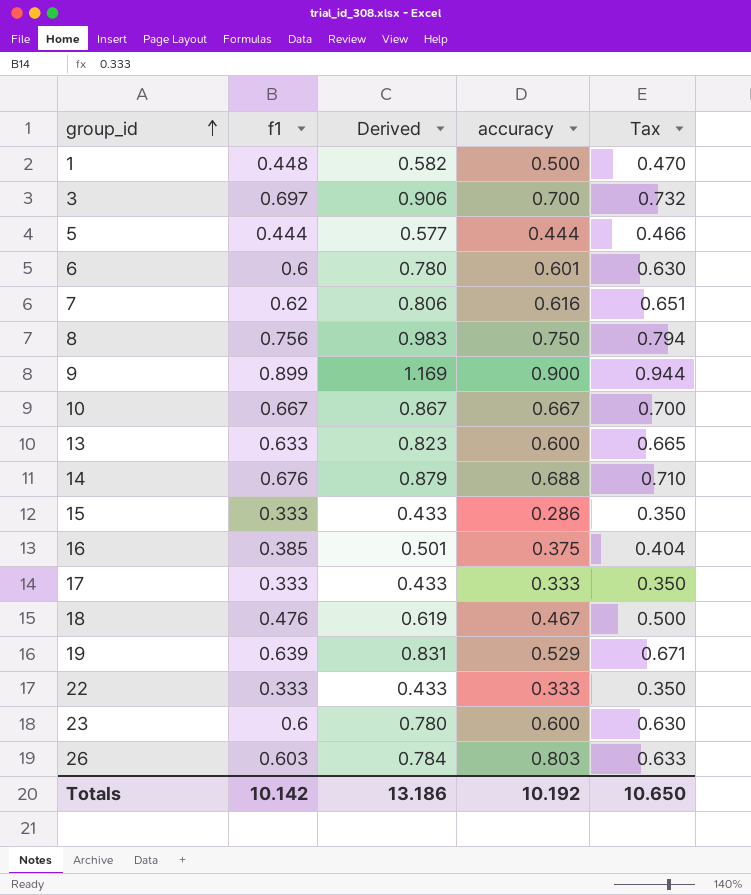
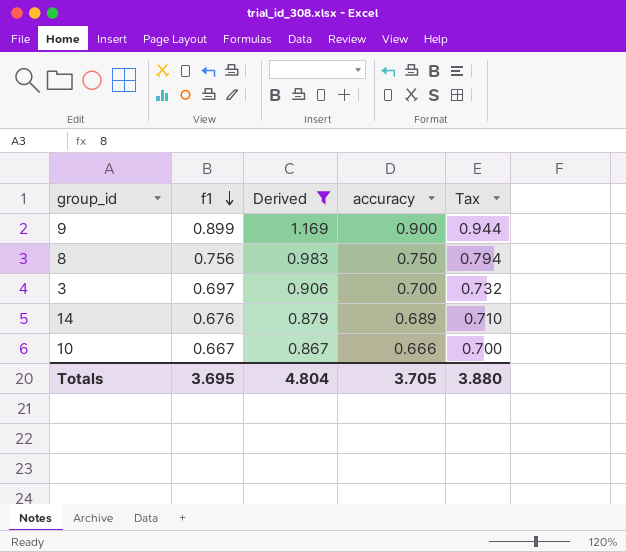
filter: none -> Derived >= 0.867
row order: group_id ascending -> f1 descending
14 | accuracy: 0.688 -> 0.689
10 | accuracy: 0.667 -> 0.666
Totals | f1: 10.142 -> 3.695
Totals | Derived: 13.186 -> 4.804
Totals | accuracy: 10.192 -> 3.705
Totals | Tax: 10.650 -> 3.880

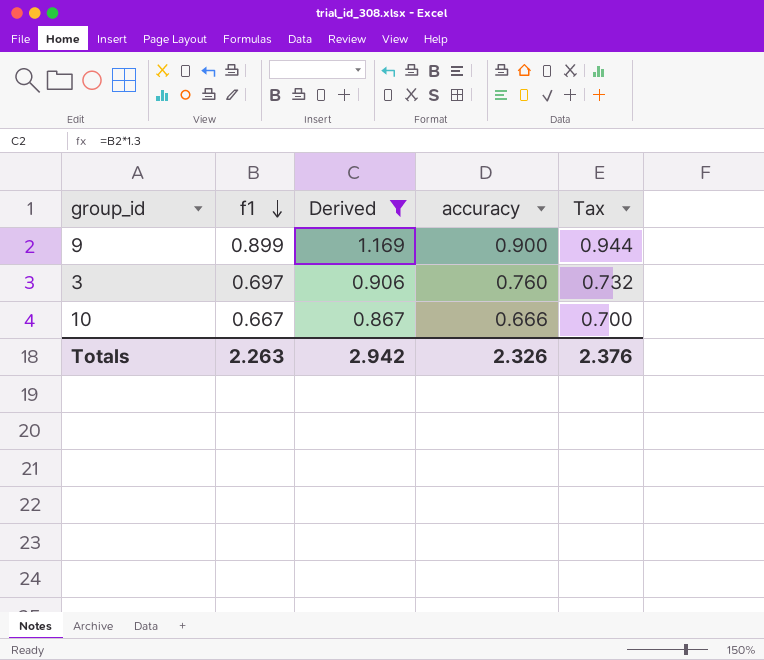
row 8: 0.756 | 0.983 | 0.750 | 0.794 -> none
row 14: 0.676 | 0.879 | 0.689 | 0.710 -> none
3 | accuracy: 0.700 -> 0.760
Totals | f1: 3.695 -> 2.263
Totals | Derived: 4.804 -> 2.942
Totals | accuracy: 3.705 -> 2.326
Totals | Tax: 3.880 -> 2.376

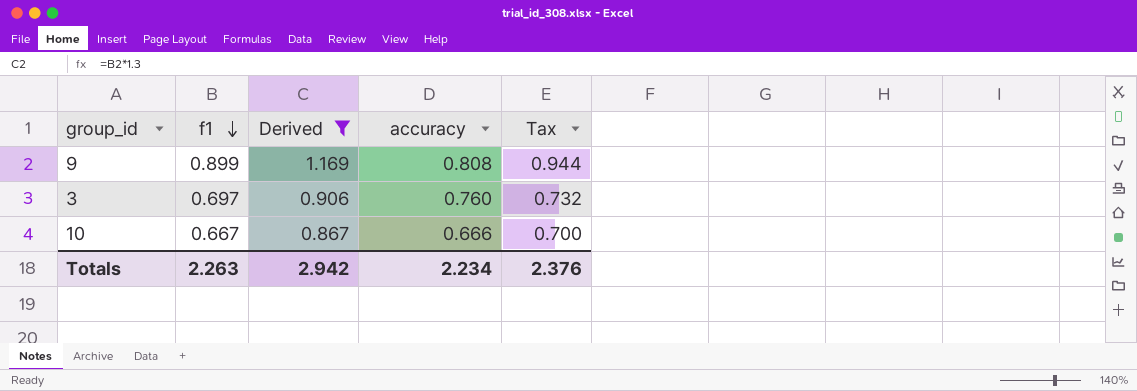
9 | accuracy: 0.900 -> 0.808
Totals | accuracy: 2.326 -> 2.234

